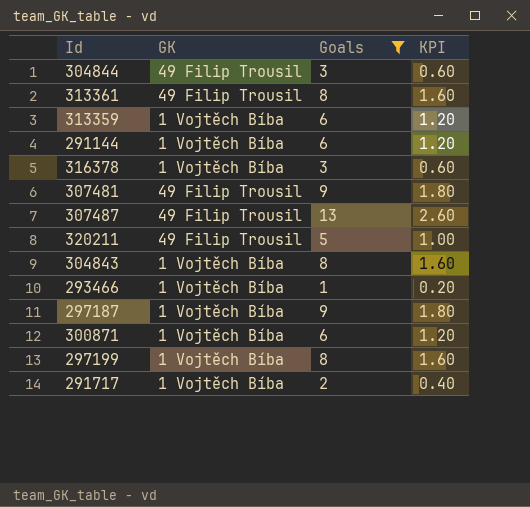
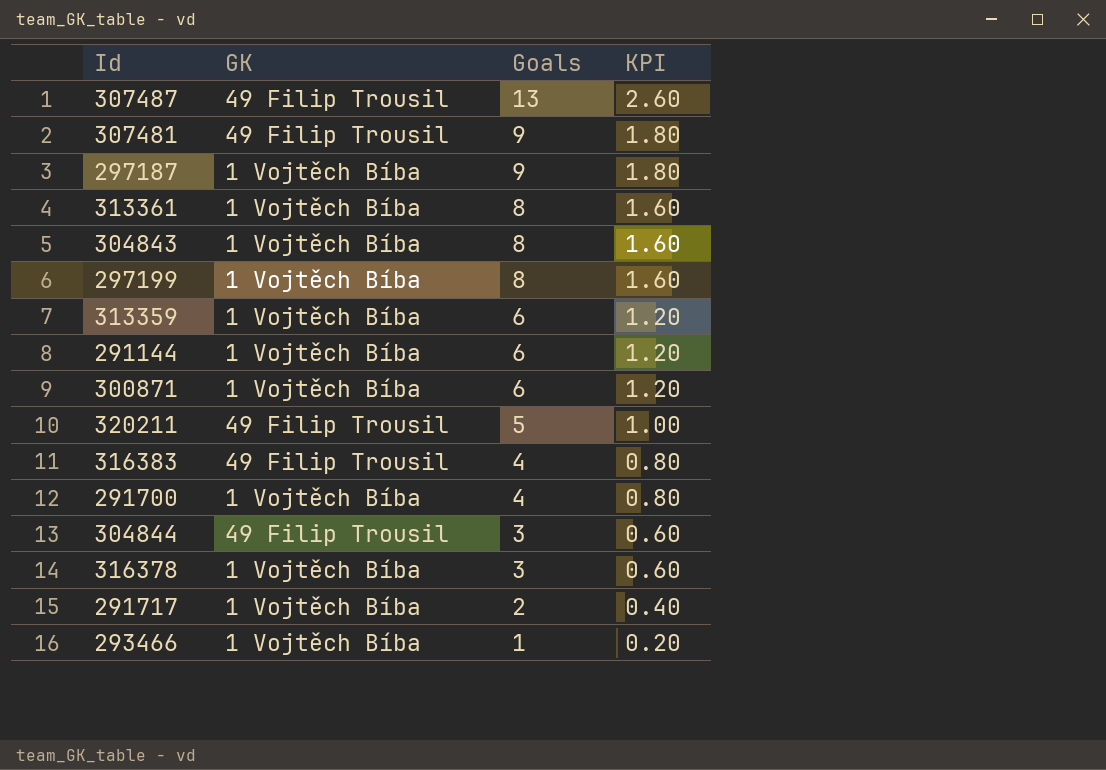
filter: Goals != 4 -> none
row order: none -> Goals descending
313361 | GK: 49 Filip Trousil -> 1 Vojtěch Bíba

